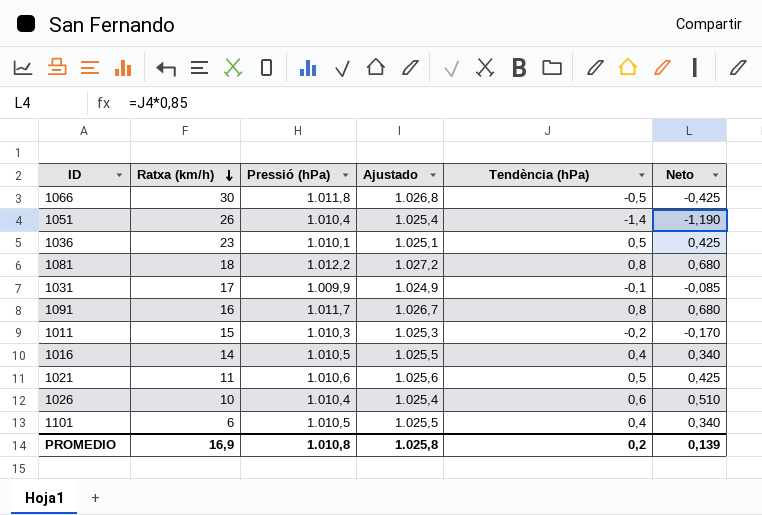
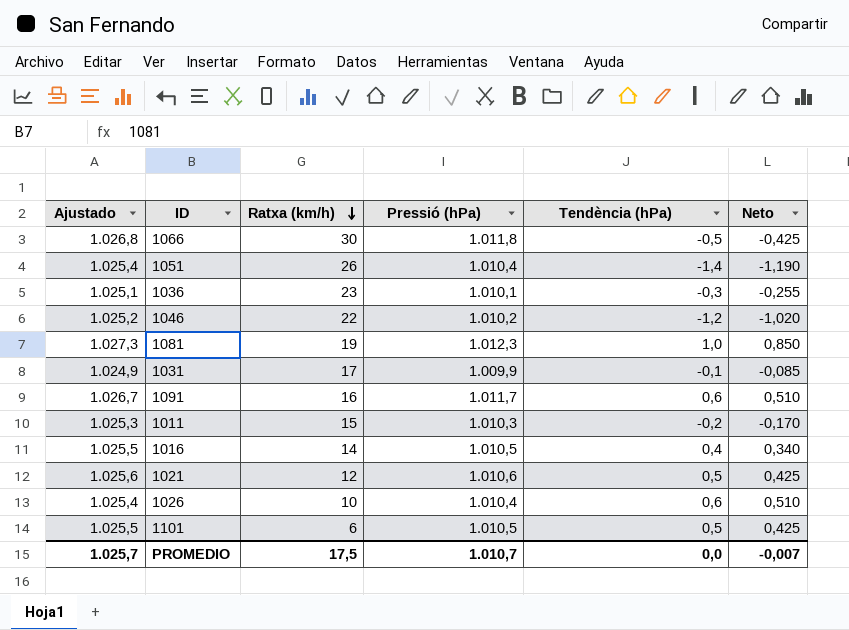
column Ajustado | position: 4 -> 1
1036 | Tendència (hPa): 0,5 -> -0,3
1036 | Neto: 0,425 -> -0,255
row 1046: none -> 1.025,2 | 22 | 1.010,2 | -1,2 | -1,020
1081 | Ajustado: 1.027,2 -> 1.027,3
1081 | Ratxa (km/h): 18 -> 19
1081 | Pressió (hPa): 1.012,2 -> 1.012,3
1081 | Tendència (hPa): 0,8 -> 1,0
1081 | Neto: 0,680 -> 0,850
1091 | Tendència (hPa): 0,8 -> 0,6
1091 | Neto: 0,680 -> 0,510
1021 | Ratxa (km/h): 11 -> 12
1101 | Tendència (hPa): 0,4 -> 0,5
1101 | Neto: 0,340 -> 0,425
PROMEDIO | Ajustado: 1.025,8 -> 1.025,7
PROMEDIO | Ratxa (km/h): 16,9 -> 17,5
PROMEDIO | Pressió (hPa): 1.010,8 -> 1.010,7
PROMEDIO | Tendència (hPa): 0,2 -> 0,0
PROMEDIO | Neto: 0,139 -> -0,007

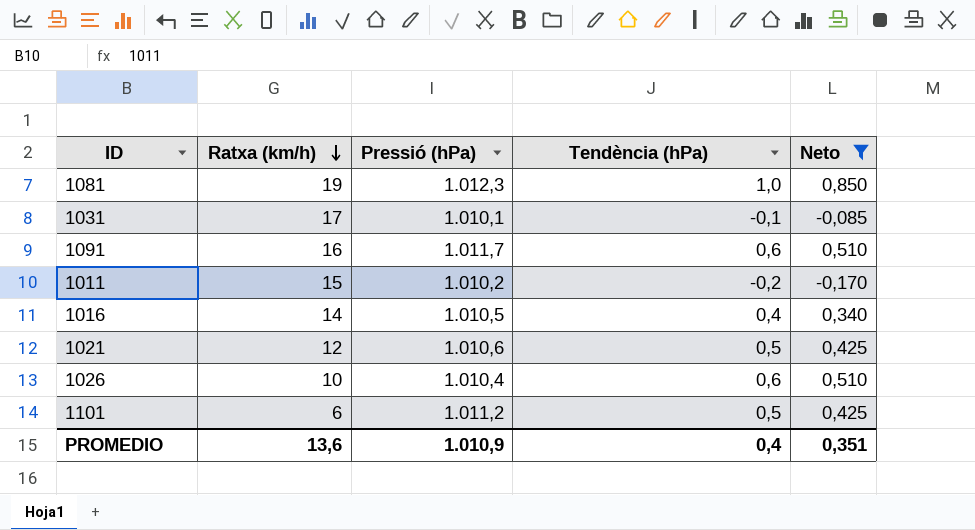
filter: none -> Neto >= -0,170
column Ajustado | formula: [Pressió (hPa)] + 15 -> none
1031 | Pressió (hPa): 1.009,9 -> 1.010,1
1011 | Pressió (hPa): 1.010,3 -> 1.010,2
1101 | Pressió (hPa): 1.010,5 -> 1.011,2
PROMEDIO | Ratxa (km/h): 17,5 -> 13,6
PROMEDIO | Pressió (hPa): 1.010,7 -> 1.010,9
PROMEDIO | Tendència (hPa): 0,0 -> 0,4
PROMEDIO | Neto: -0,007 -> 0,351

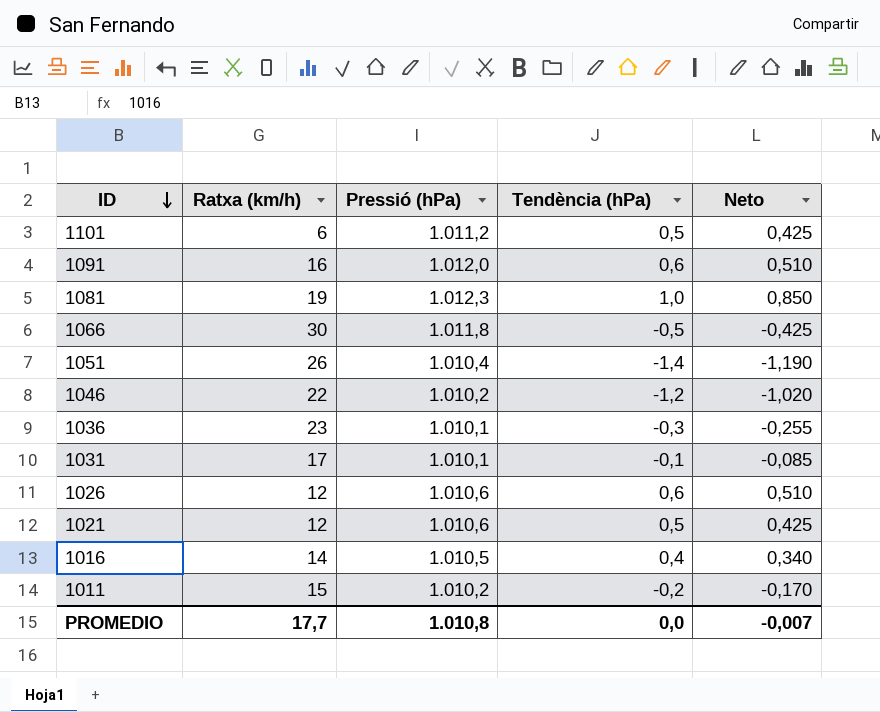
filter: Neto >= -0,170 -> none
row order: Ratxa (km/h) descending -> ID descending
1091 | Pressió (hPa): 1.011,7 -> 1.012,0
1026 | Ratxa (km/h): 10 -> 12
1026 | Pressió (hPa): 1.010,4 -> 1.010,6
PROMEDIO | Ratxa (km/h): 13,6 -> 17,7
PROMEDIO | Pressió (hPa): 1.010,9 -> 1.010,8
PROMEDIO | Tendència (hPa): 0,4 -> 0,0
PROMEDIO | Neto: 0,351 -> -0,007

